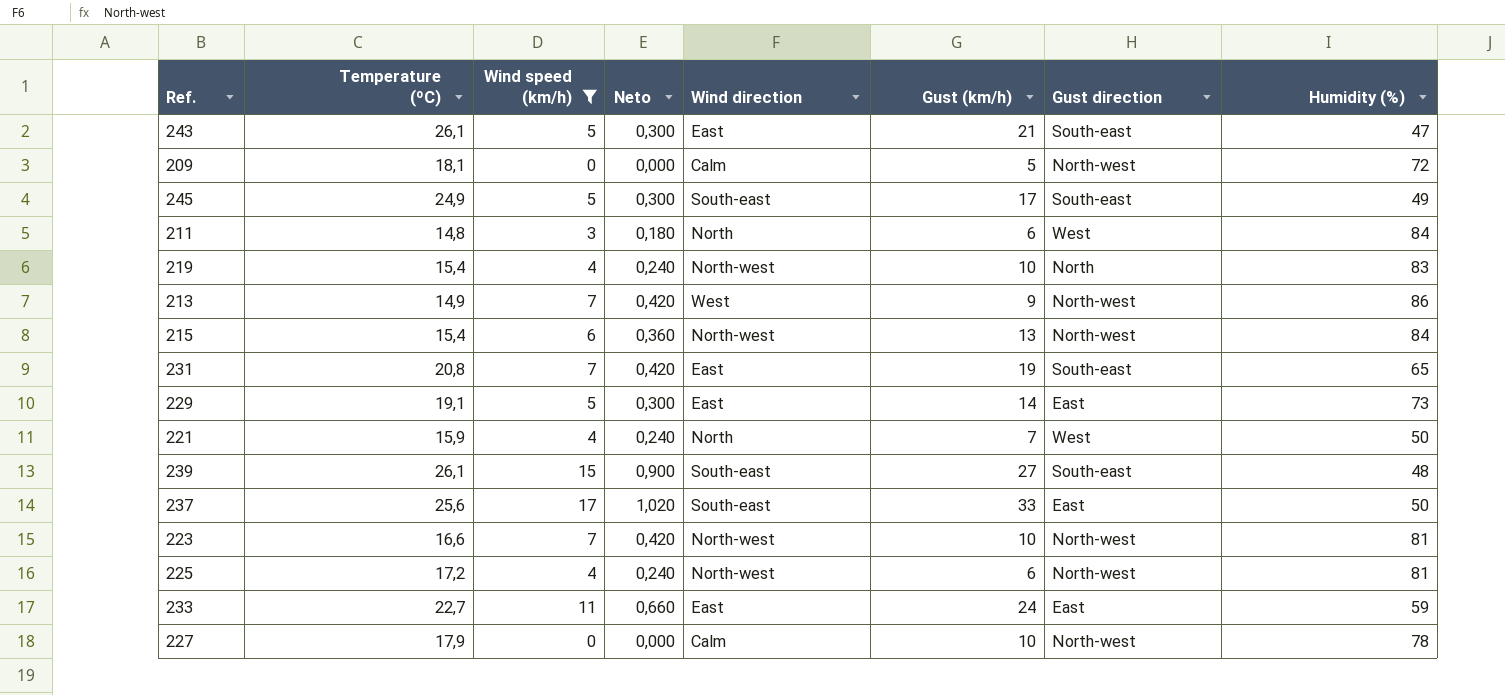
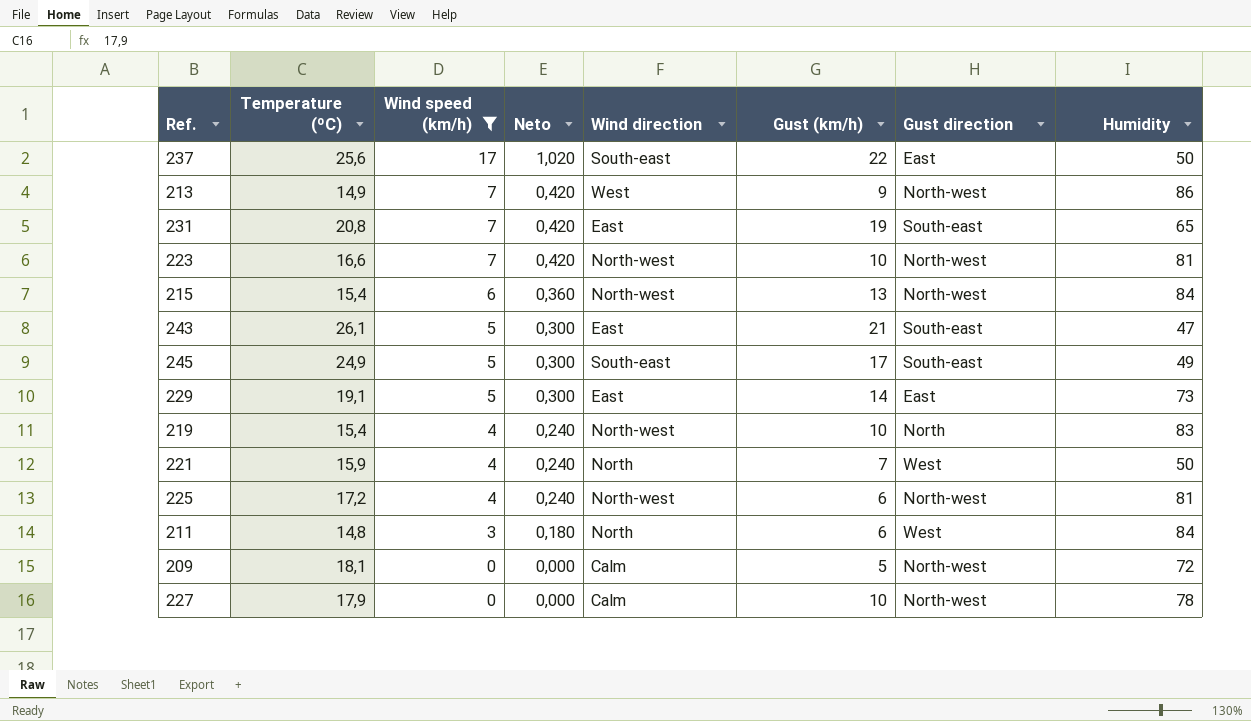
row order: none -> Wind speed (km/h) descending
column name: Humidity (%) -> Humidity
row 239: 26,1 | 15 | 0,900 | South-east | 27 | South-east | 48 -> none
row 233: 22,7 | 11 | 0,660 | East | 24 | East | 59 -> none
237 | Gust (km/h): 33 -> 22

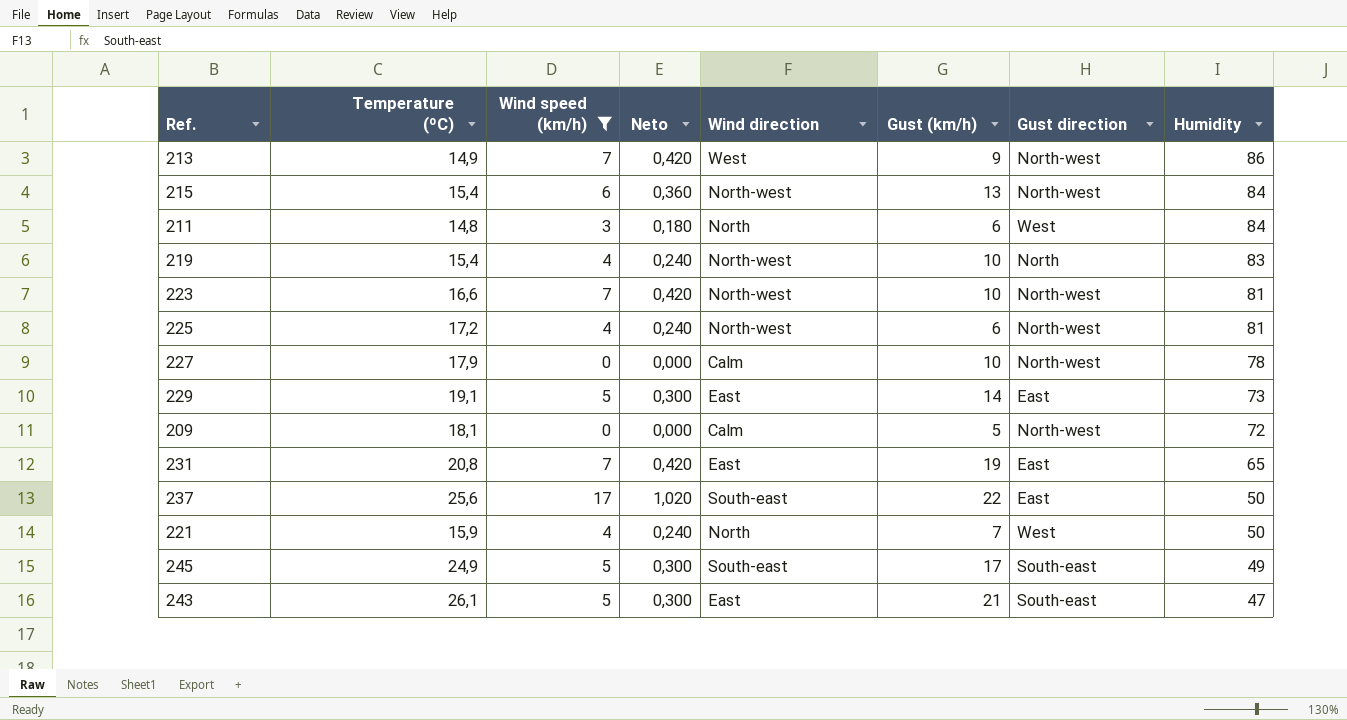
row order: Wind speed (km/h) descending -> Humidity descending
231 | Gust direction: South-east -> East

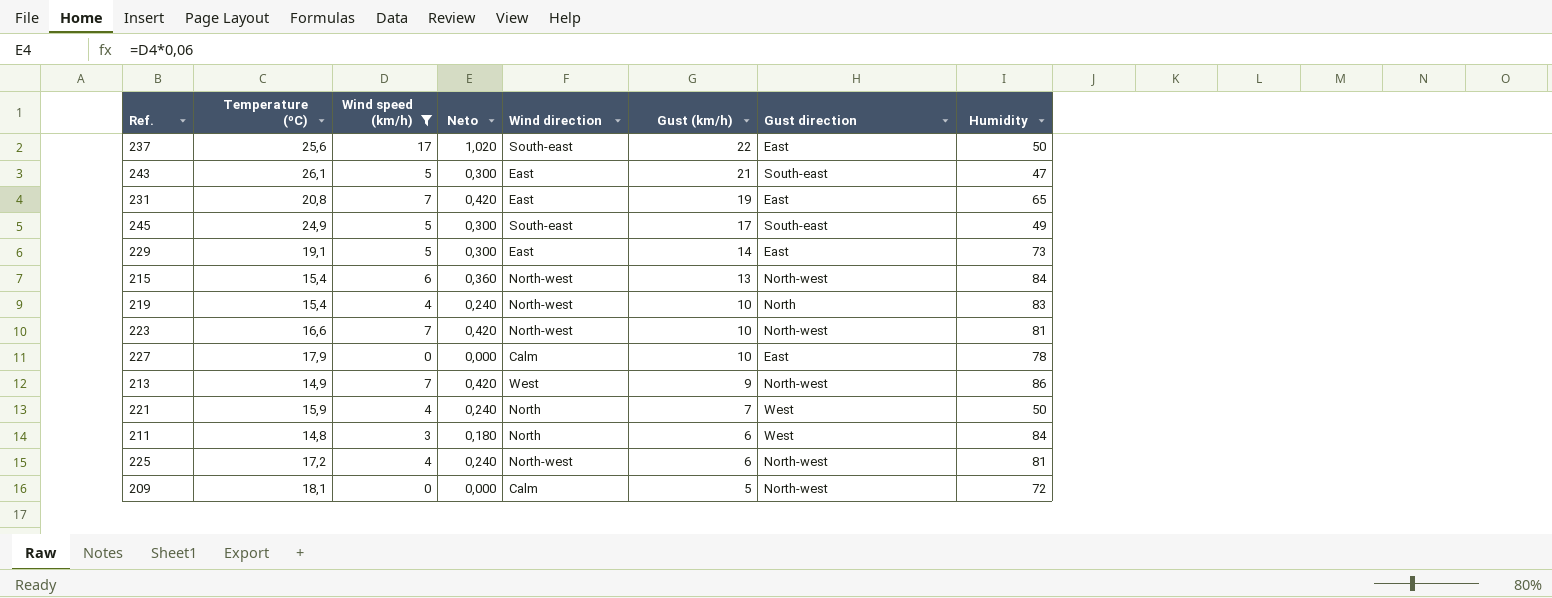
row order: Humidity descending -> Gust (km/h) descending
227 | Gust direction: North-west -> East

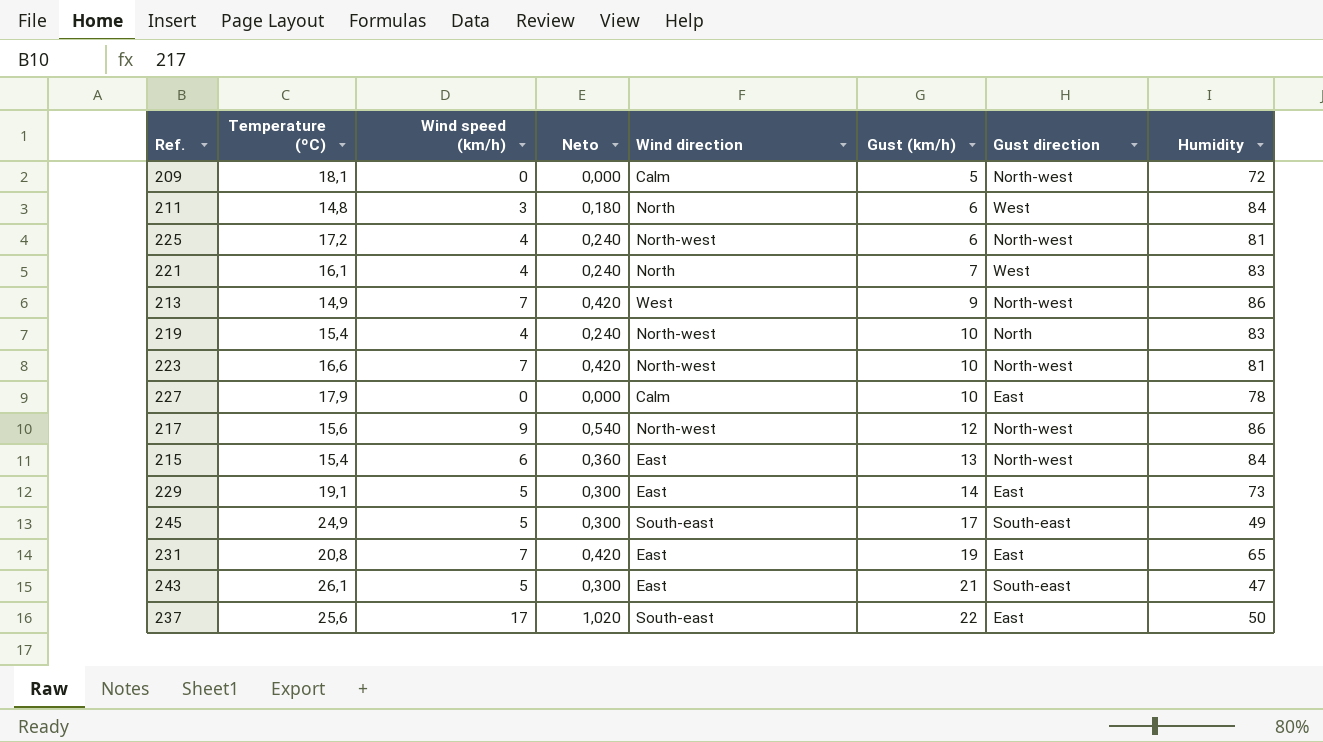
filter: Wind speed (km/h) != 9 -> none
row order: Gust (km/h) descending -> Gust (km/h) ascending
221 | Temperature (ºC): 15,9 -> 16,1
221 | Humidity: 50 -> 83
215 | Wind direction: North-west -> East

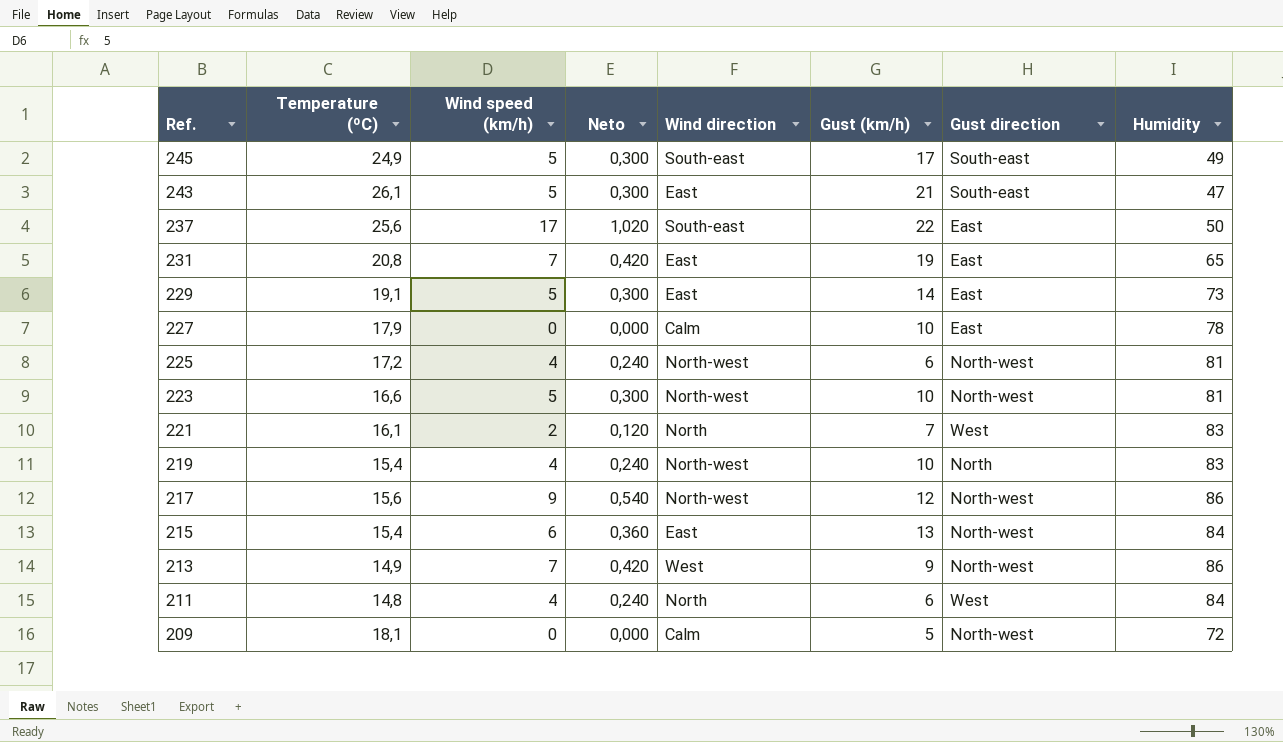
row order: Gust (km/h) ascending -> Ref. descending
223 | Wind speed (km/h): 7 -> 5
223 | Neto: 0,420 -> 0,300
221 | Wind speed (km/h): 4 -> 2
221 | Neto: 0,240 -> 0,120
211 | Wind speed (km/h): 3 -> 4
211 | Neto: 0,180 -> 0,240

